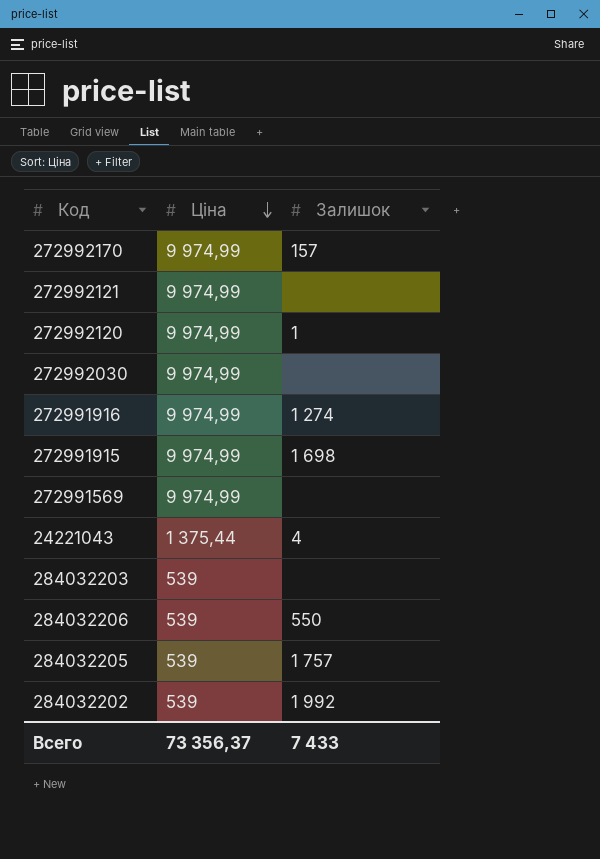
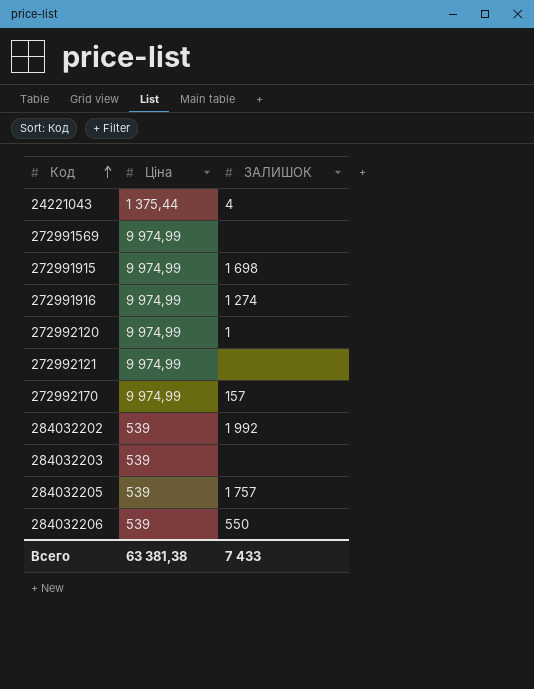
row order: Ціна descending -> Код ascending
column name: Залишок -> ЗАЛИШОК
row 272992030: 9 974,99 | none -> none
Всего | Ціна: 73 356,37 -> 63 381,38

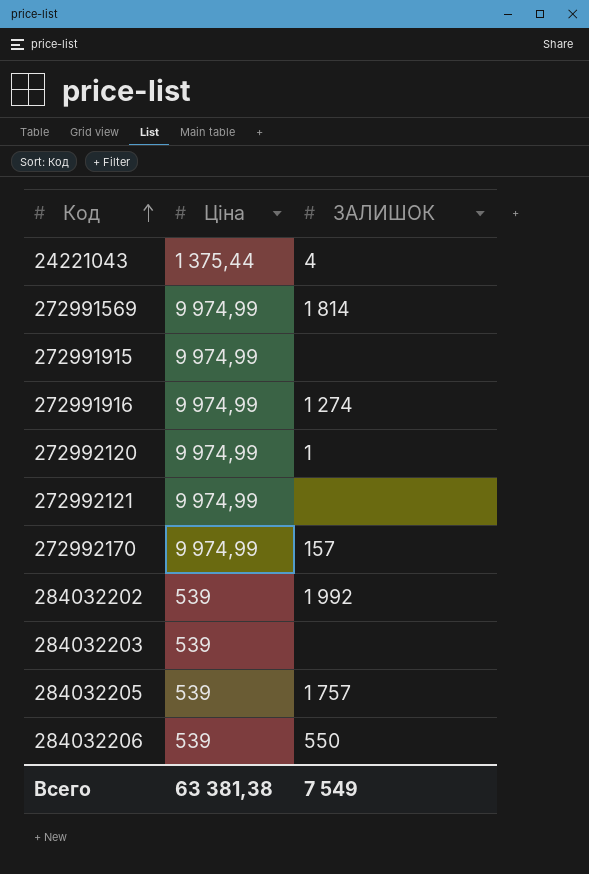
272991569 | ЗАЛИШОК: none -> 1 814
272991915 | ЗАЛИШОК: 1 698 -> none
Всего | ЗАЛИШОК: 7 433 -> 7 549

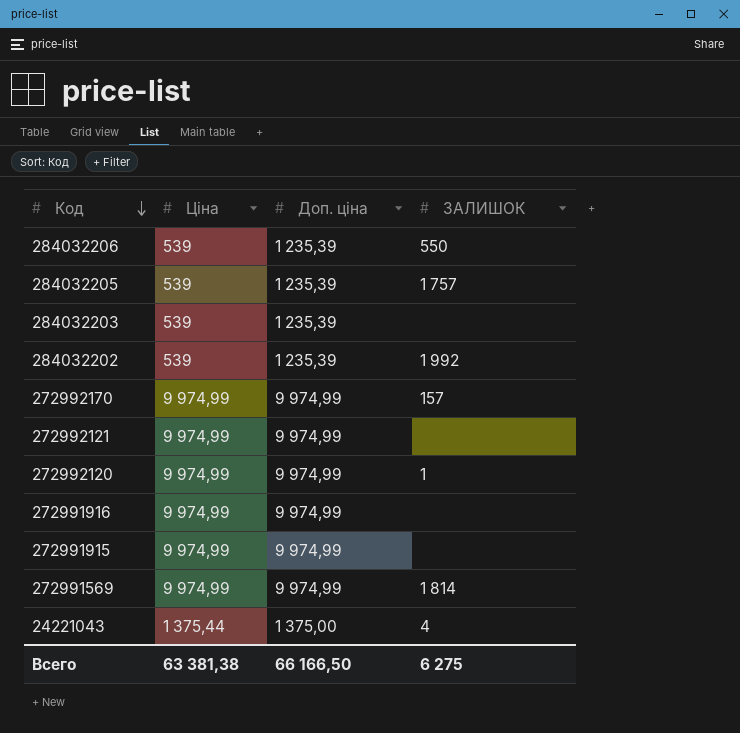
row order: Код ascending -> Код descending
column Доп. ціна | position: none -> 3
272991916 | ЗАЛИШОК: 1 274 -> none
Всего | ЗАЛИШОК: 7 549 -> 6 275

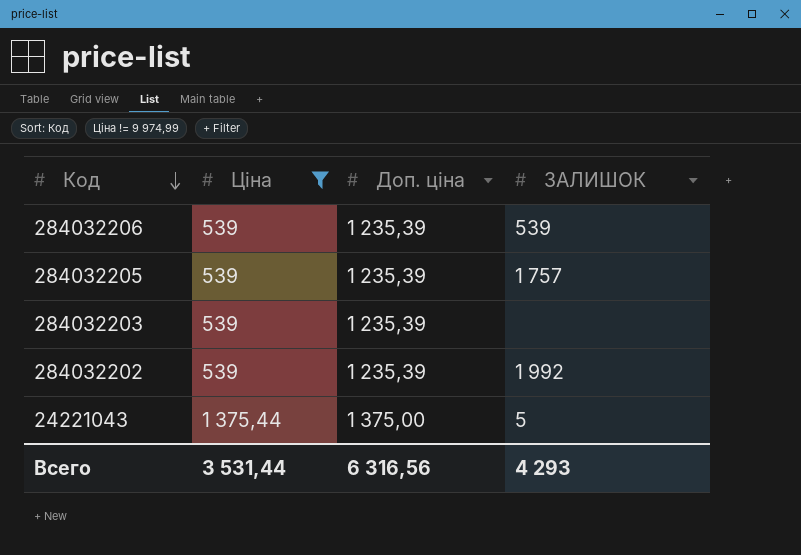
filter: none -> Ціна != 9 974,99
284032206 | ЗАЛИШОК: 550 -> 539
24221043 | ЗАЛИШОК: 4 -> 5
Всего | Ціна: 63 381,38 -> 3 531,44
Всего | Доп. ціна: 66 166,50 -> 6 316,56
Всего | ЗАЛИШОК: 6 275 -> 4 293

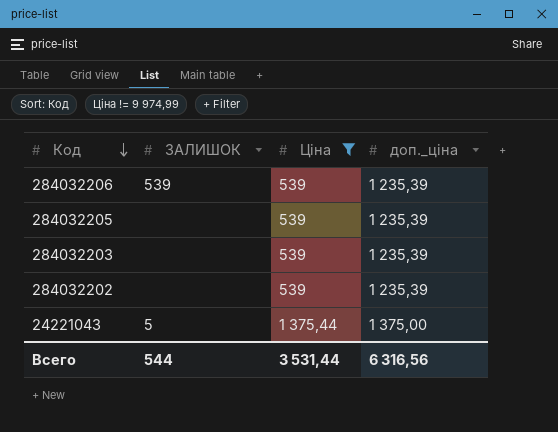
column ЗАЛИШОК | position: 4 -> 2
column name: Доп. ціна -> доп._ціна
284032205 | ЗАЛИШОК: 1 757 -> none
284032202 | ЗАЛИШОК: 1 992 -> none
Всего | ЗАЛИШОК: 4 293 -> 544

